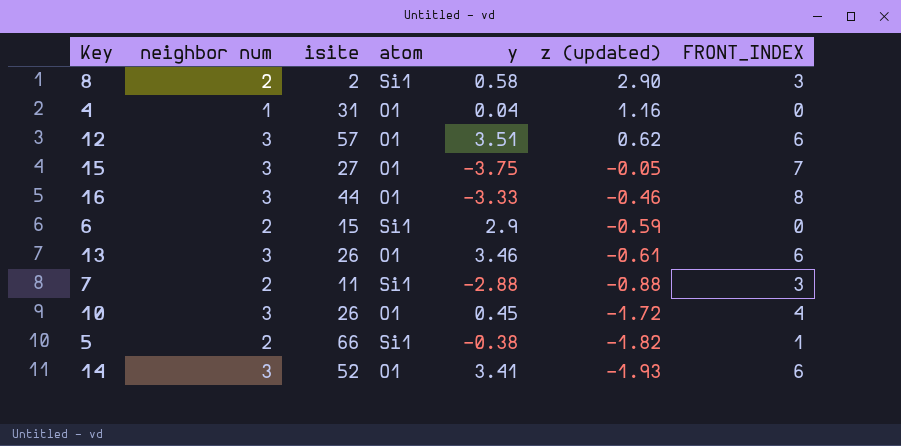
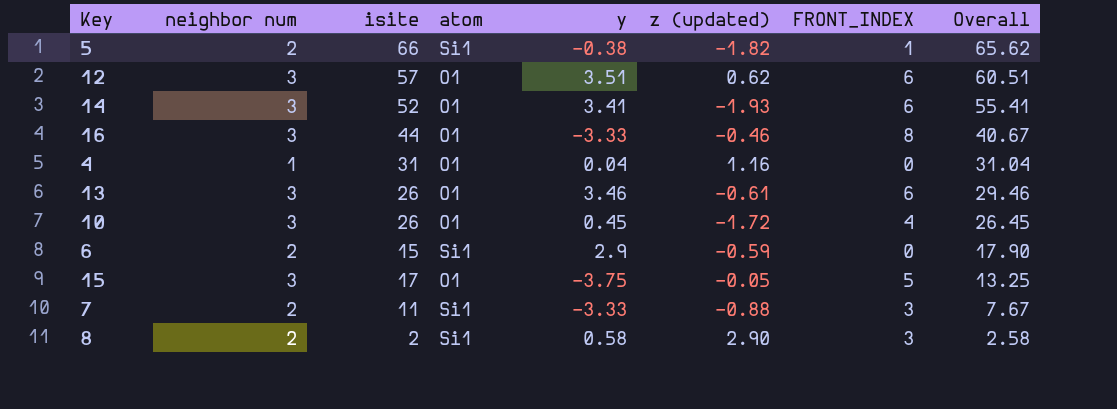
row order: z (updated) descending -> Overall descending
column Overall | formula: none -> [isite] + [y]
15 | isite: 27 -> 17
15 | FRONT_INDEX: 7 -> 5
7 | y: -2.88 -> -3.33

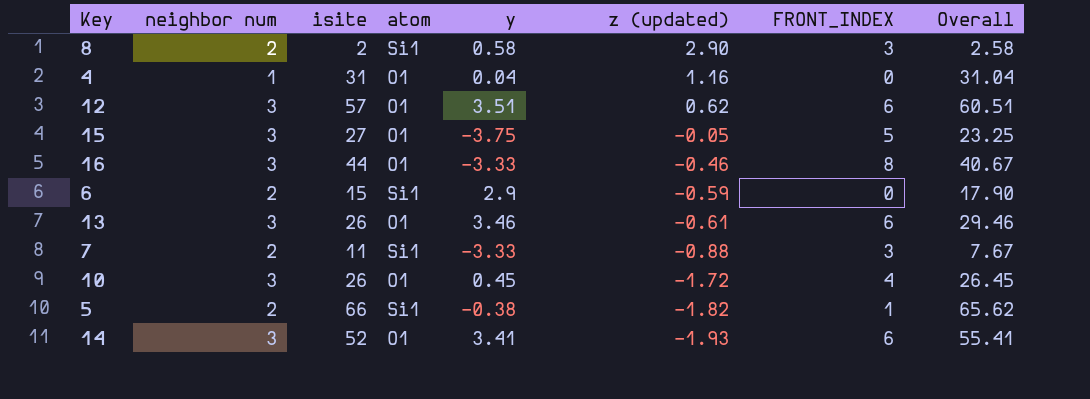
row order: Overall descending -> z (updated) descending
15 | isite: 17 -> 27
15 | Overall: 13.25 -> 23.25

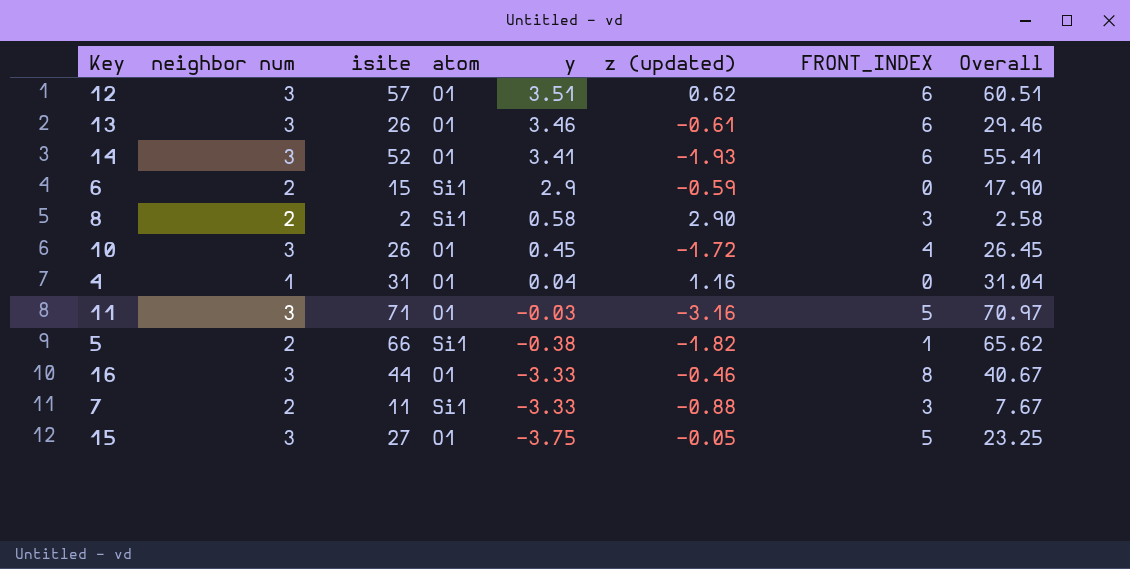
row order: z (updated) descending -> y descending
row 11: none -> 3 | 71 | O1 | -0.03 | -3.16 | 5 | 70.97

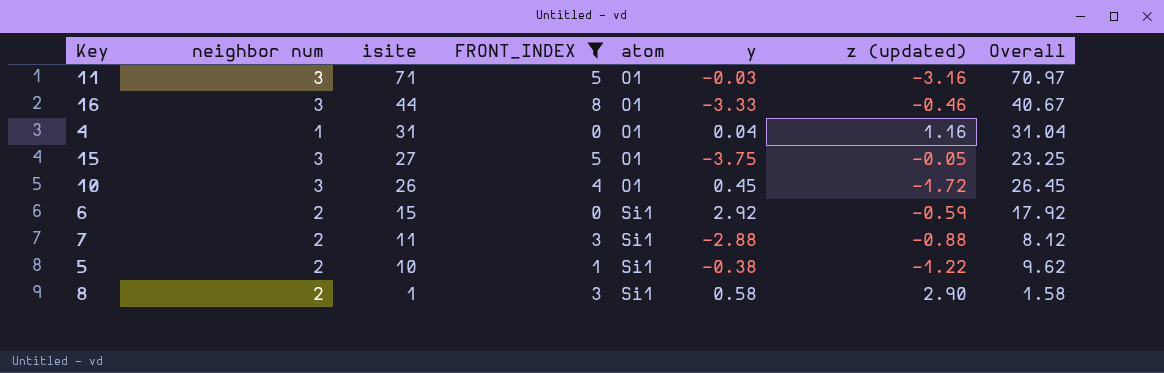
filter: none -> FRONT_INDEX != 6
row order: y descending -> isite descending
column FRONT_INDEX | position: 7 -> 4
6 | y: 2.9 -> 2.92
6 | Overall: 17.90 -> 17.92
7 | y: -3.33 -> -2.88
7 | Overall: 7.67 -> 8.12
5 | isite: 66 -> 10
5 | z (updated): -1.82 -> -1.22
5 | Overall: 65.62 -> 9.62
8 | isite: 2 -> 1
8 | Overall: 2.58 -> 1.58

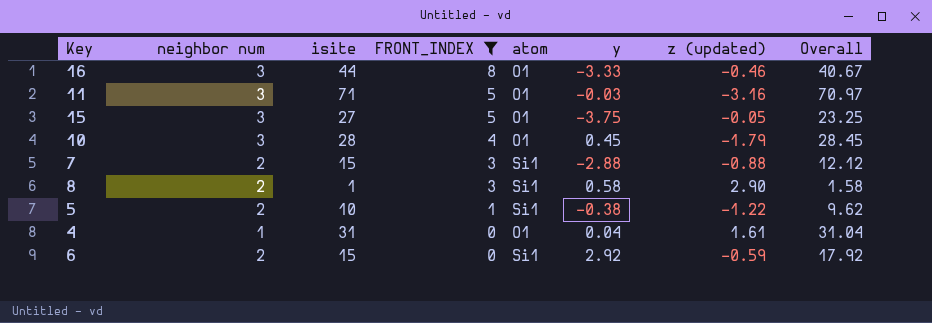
row order: isite descending -> FRONT_INDEX descending
10 | isite: 26 -> 28
10 | z (updated): -1.72 -> -1.79
10 | Overall: 26.45 -> 28.45
7 | isite: 11 -> 15
7 | Overall: 8.12 -> 12.12
4 | z (updated): 1.16 -> 1.61

